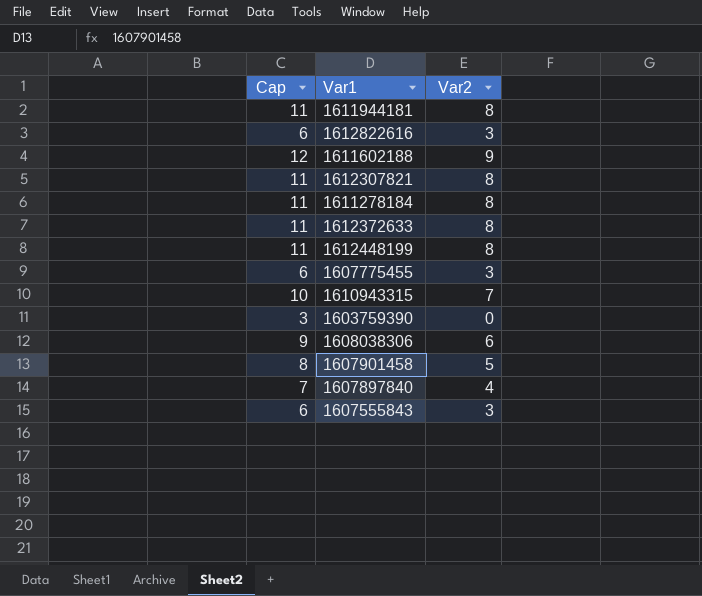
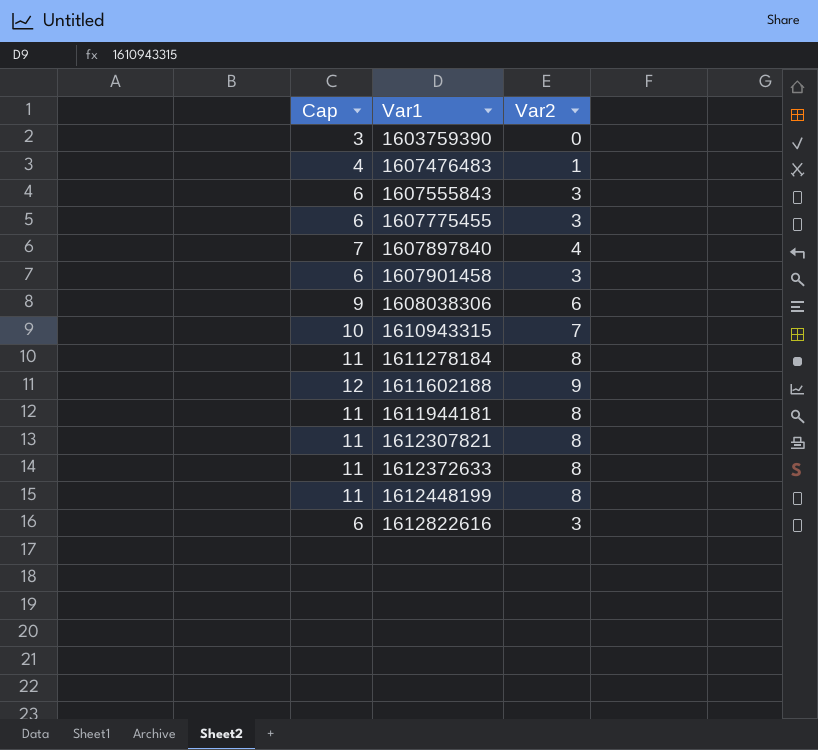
row order: none -> Var1 ascending
row 1607476483: none -> 4 | 1
1607901458 | Cap: 8 -> 6
1607901458 | Var2: 5 -> 3

